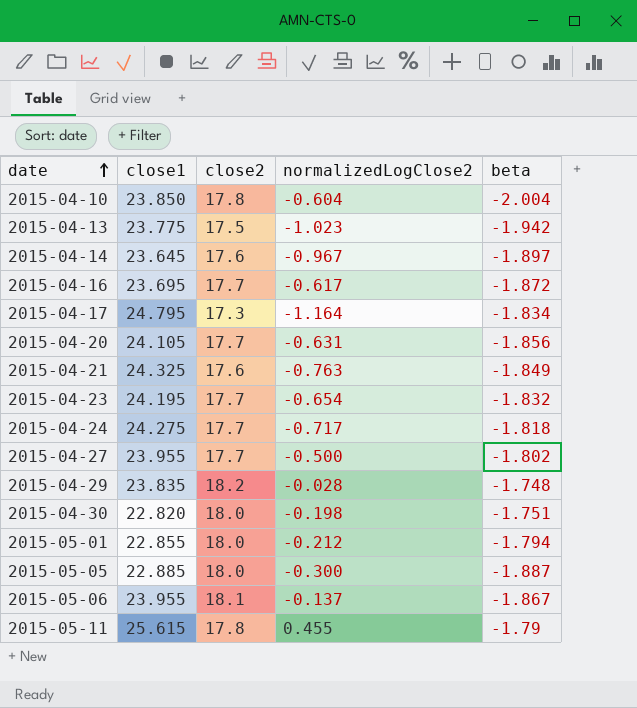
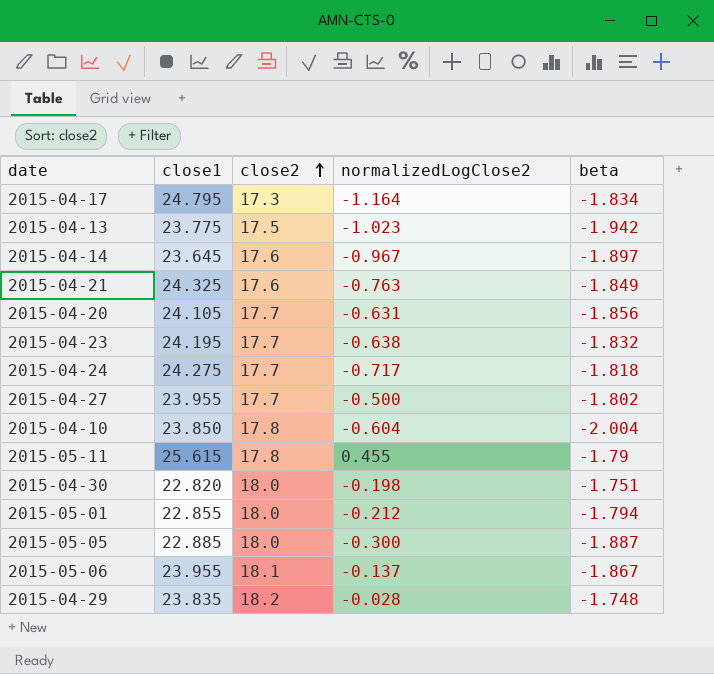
row order: date ascending -> close2 ascending
row 2015-04-16: 23.695 | 17.7 | -0.617 | -1.872 -> none
2015-04-23 | normalizedLogClose2: -0.654 -> -0.638

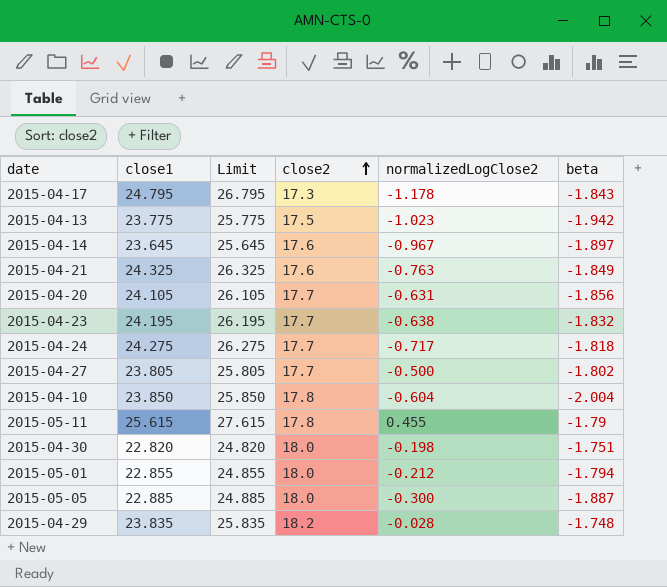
column Limit | formula: none -> [close1] + 2
row 2015-05-06: 23.955 | 18.1 | -0.137 | -1.867 -> none
2015-04-17 | normalizedLogClose2: -1.164 -> -1.178
2015-04-17 | beta: -1.834 -> -1.843
2015-04-27 | close1: 23.955 -> 23.805

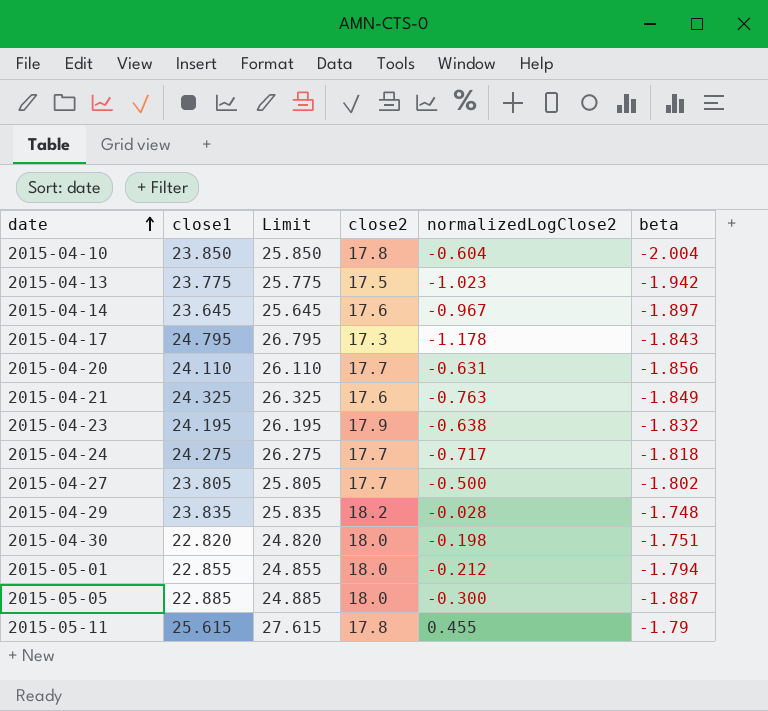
row order: close2 ascending -> date ascending
2015-04-20 | close1: 24.105 -> 24.110
2015-04-20 | Limit: 26.105 -> 26.110
2015-04-23 | close2: 17.7 -> 17.9

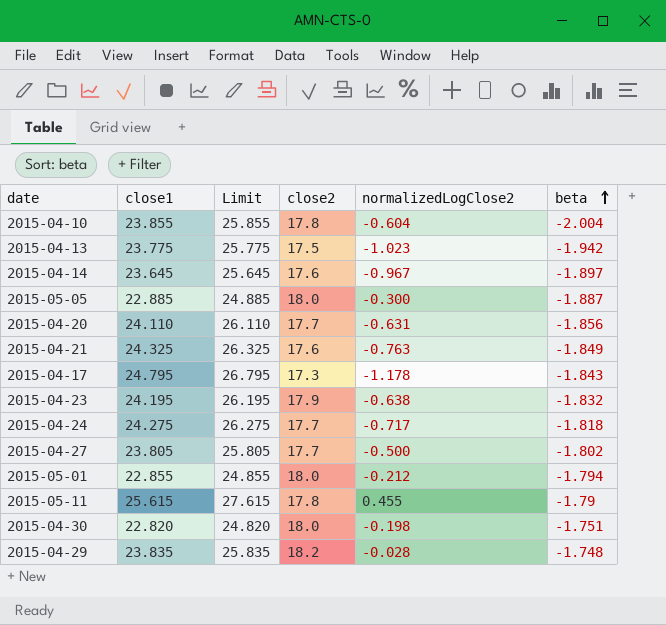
row order: date ascending -> beta ascending
2015-04-10 | close1: 23.850 -> 23.855
2015-04-10 | Limit: 25.850 -> 25.855

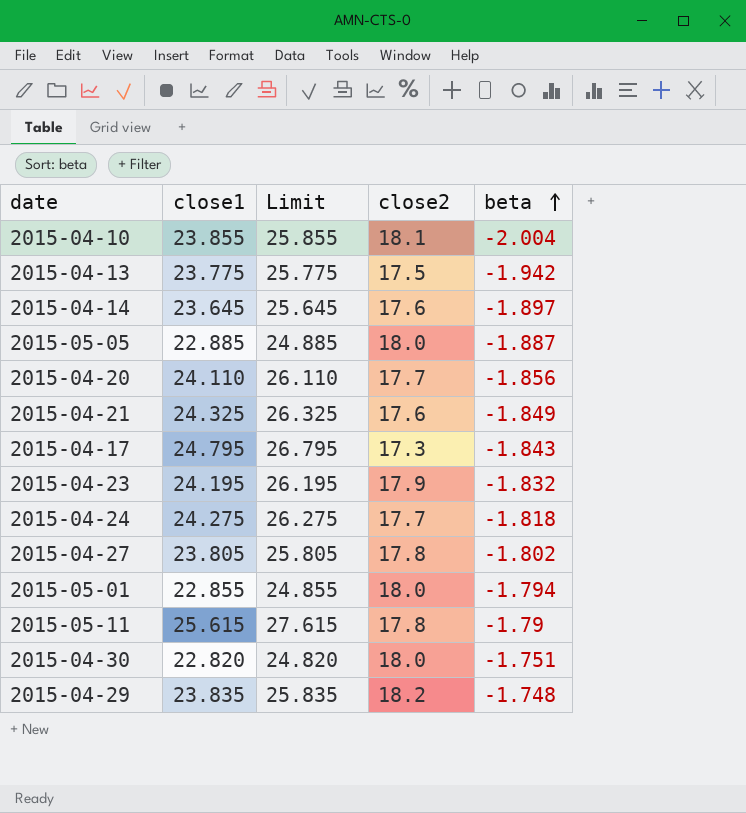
column normalizedLogClose2 | position: 5 -> none
2015-04-10 | close2: 17.8 -> 18.1
2015-04-27 | close2: 17.7 -> 17.8

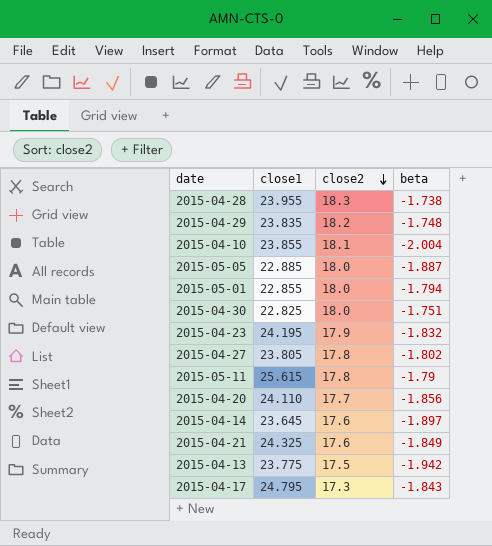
row order: beta ascending -> close2 descending
column Limit | formula: [close1] + 2 -> none
row 2015-04-24: 24.275 | 26.275 | 17.7 | -1.818 -> none
row 2015-04-28: none -> 23.955 | 18.3 | -1.738
2015-04-30 | close1: 22.820 -> 22.825

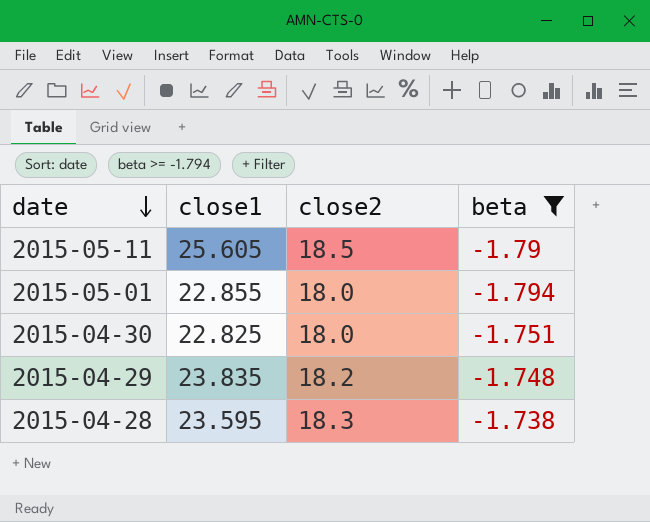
filter: none -> beta >= -1.794
row order: close2 descending -> date descending
2015-05-11 | close1: 25.615 -> 25.605
2015-05-11 | close2: 17.8 -> 18.5
2015-04-28 | close1: 23.955 -> 23.595

